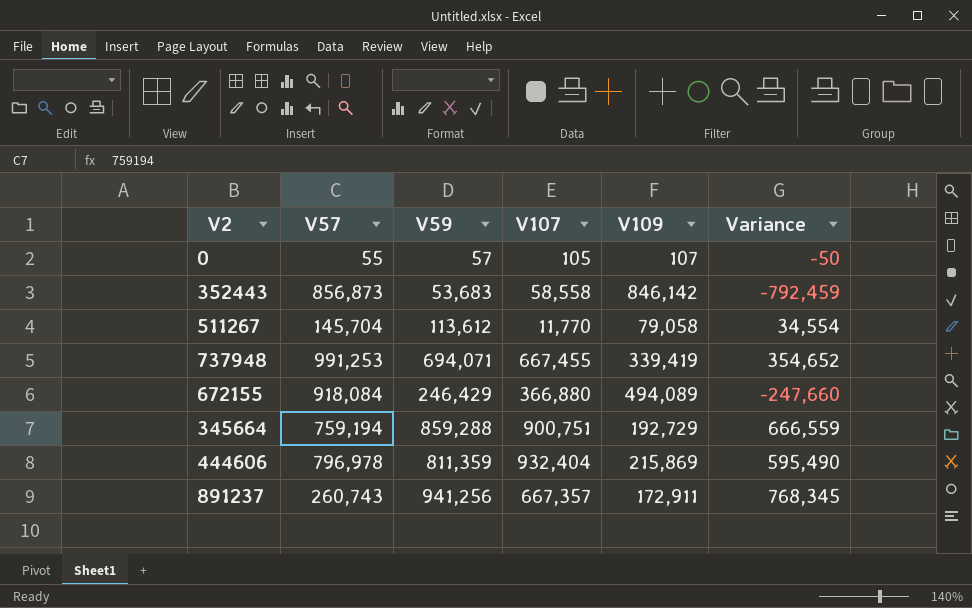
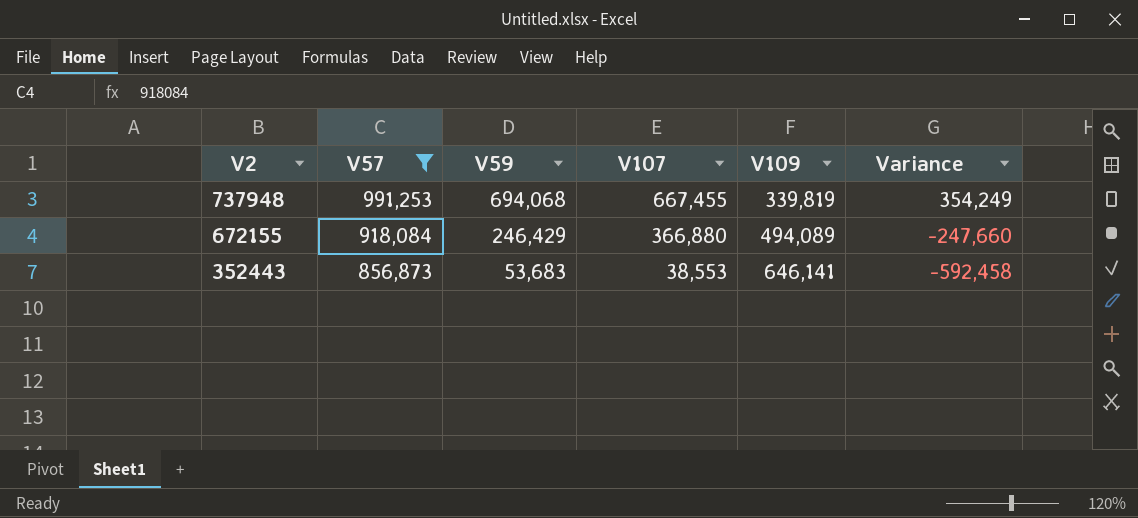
filter: none -> V57 >= 856,873
row order: none -> V2 descending
737948 | V59: 694,071 -> 694,068
737948 | V109: 339,419 -> 339,819
737948 | Variance: 354,652 -> 354,249
352443 | V107: 58,558 -> 38,553
352443 | V109: 846,142 -> 646,141
352443 | Variance: -792,459 -> -592,458

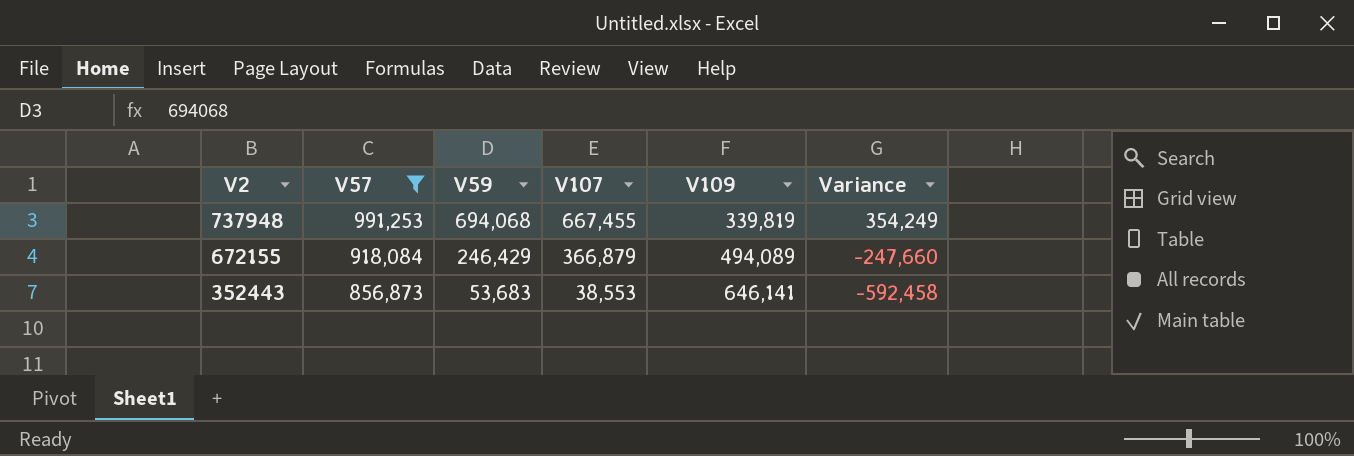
672155 | V107: 366,880 -> 366,879

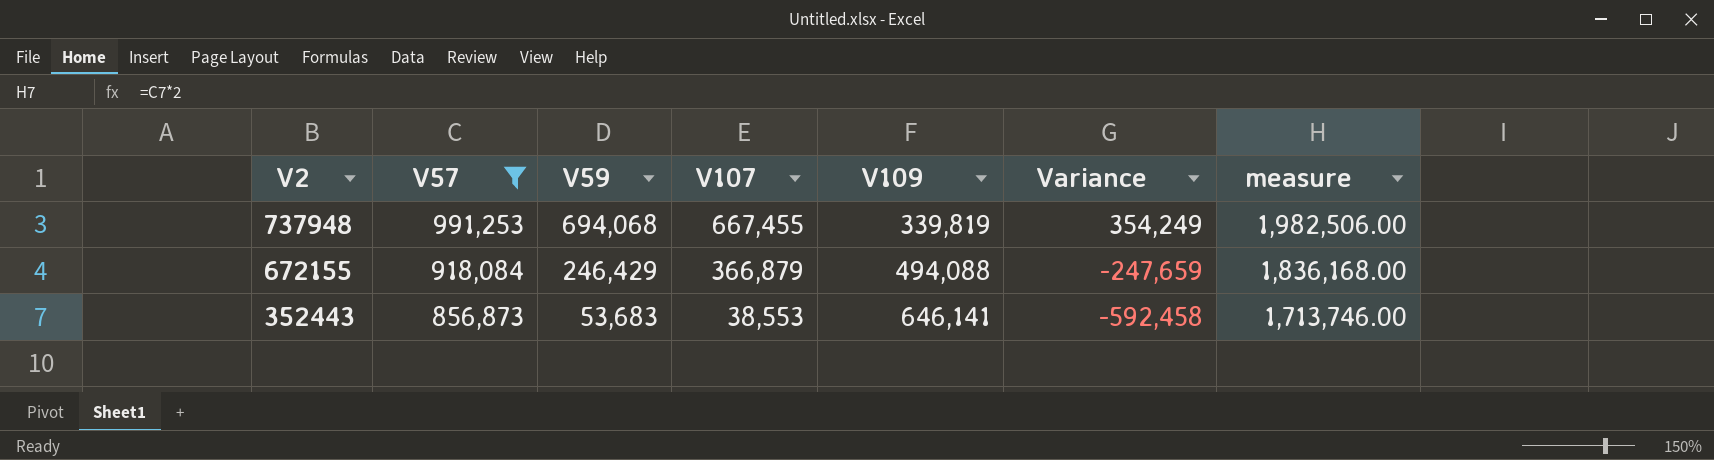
column measure | formula: none -> [V57] * 2
672155 | V109: 494,089 -> 494,088
672155 | Variance: -247,660 -> -247,659

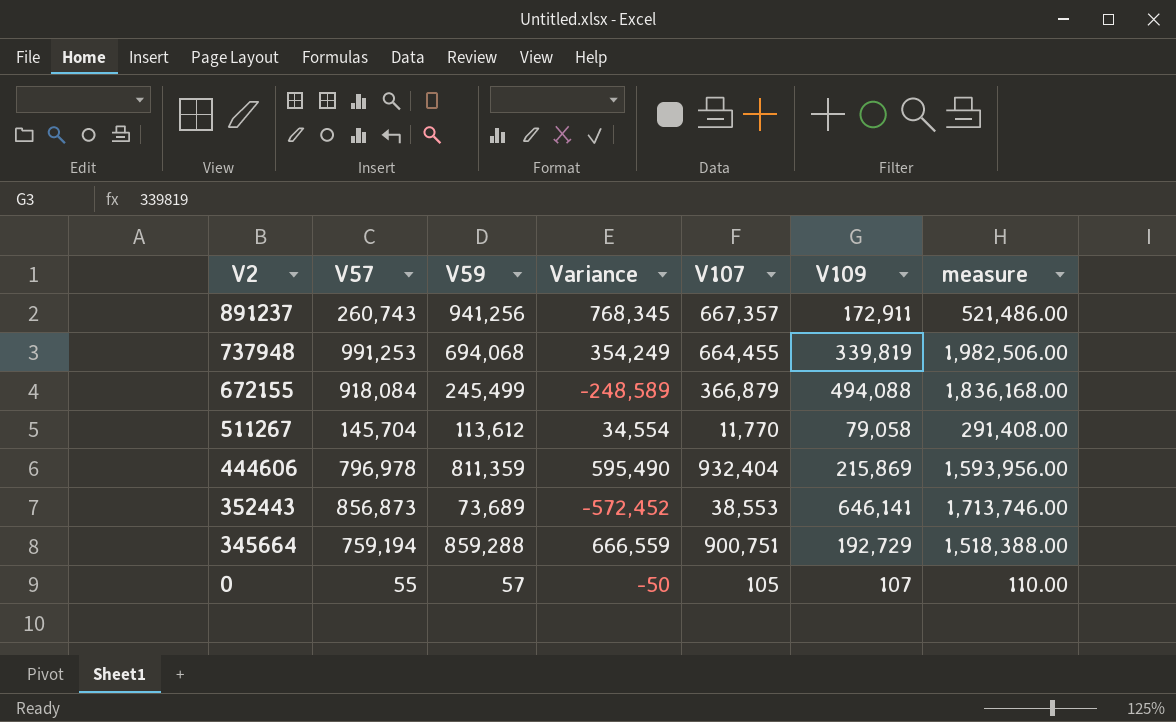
filter: V57 >= 856,873 -> none
column Variance | position: 6 -> 4
737948 | V107: 667,455 -> 664,455
672155 | V59: 246,429 -> 245,499
672155 | Variance: -247,659 -> -248,589
352443 | V59: 53,683 -> 73,689
352443 | Variance: -592,458 -> -572,452

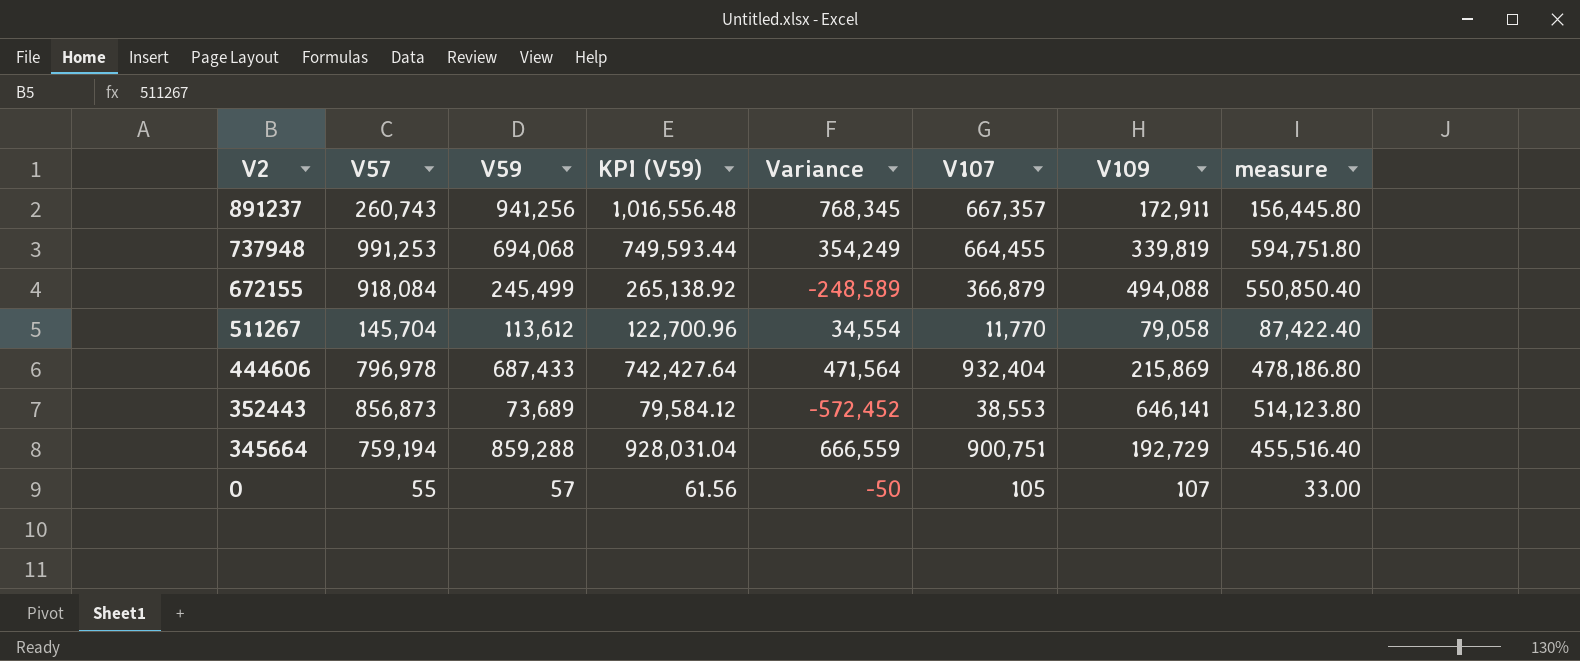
column KPI (V59) | formula: none -> [V59] * 1.08
column measure | formula: [V57] * 2 -> [V57] * 0.6
444606 | V59: 811,359 -> 687,433
444606 | Variance: 595,490 -> 471,564

